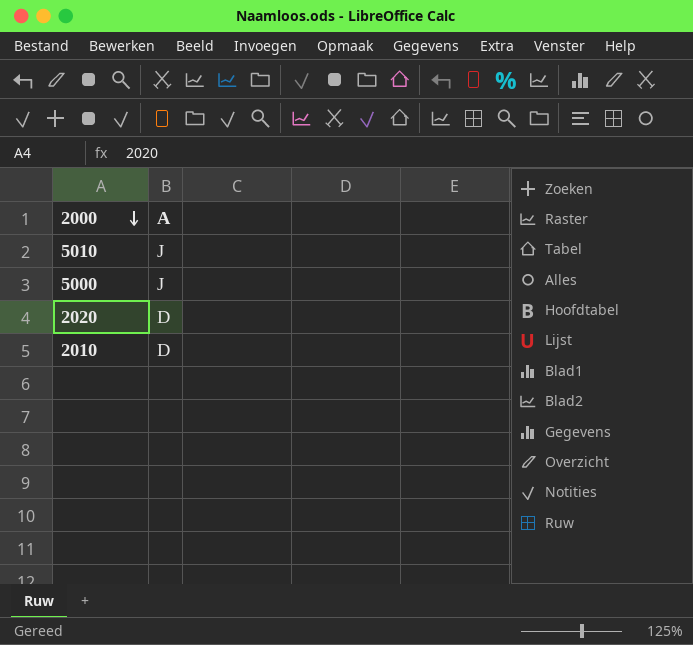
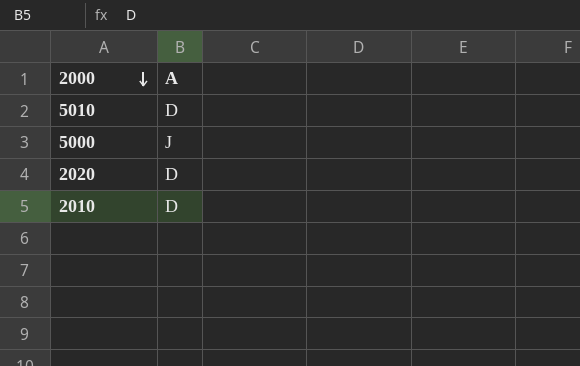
5010 | A: J -> D

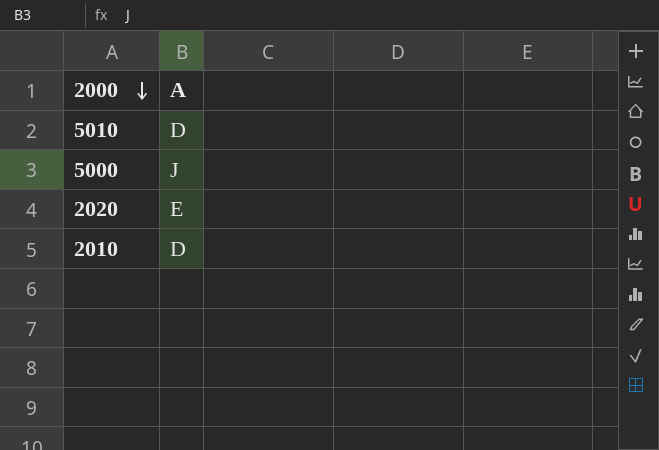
2020 | A: D -> E

